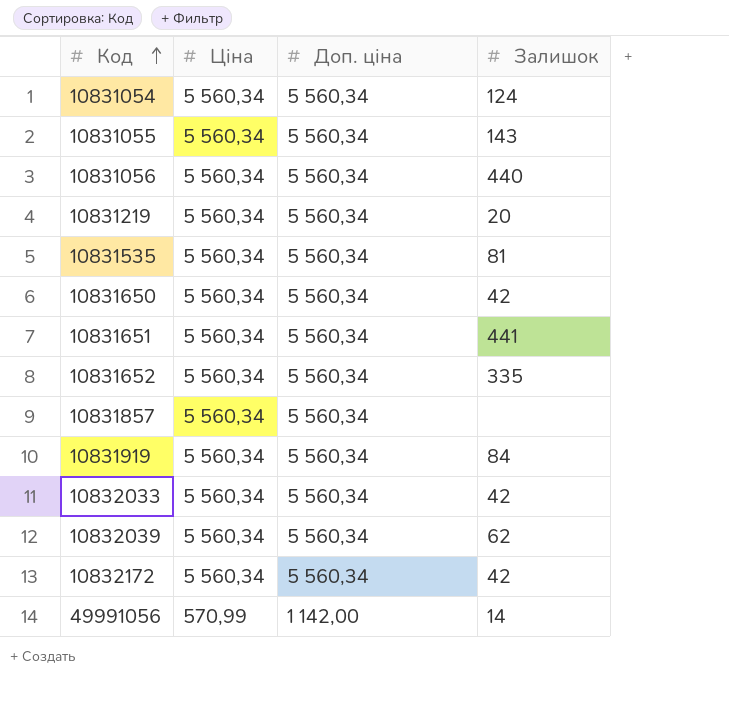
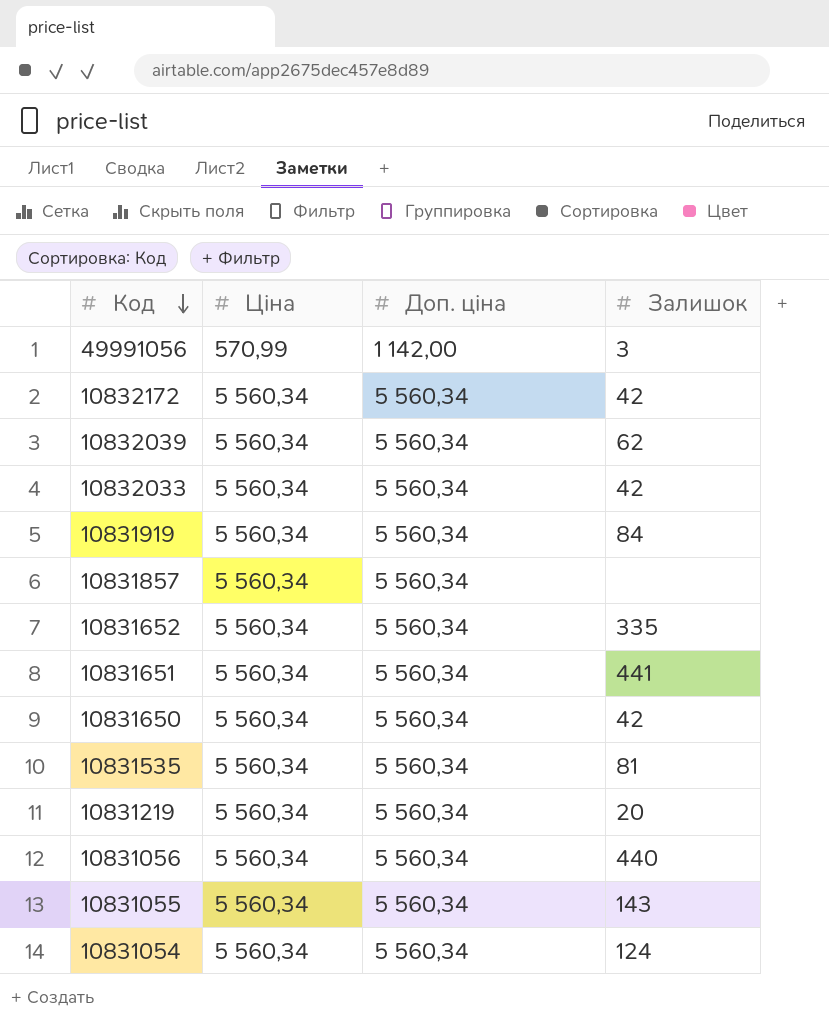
row order: Код ascending -> Код descending
49991056 | Залишок: 14 -> 3

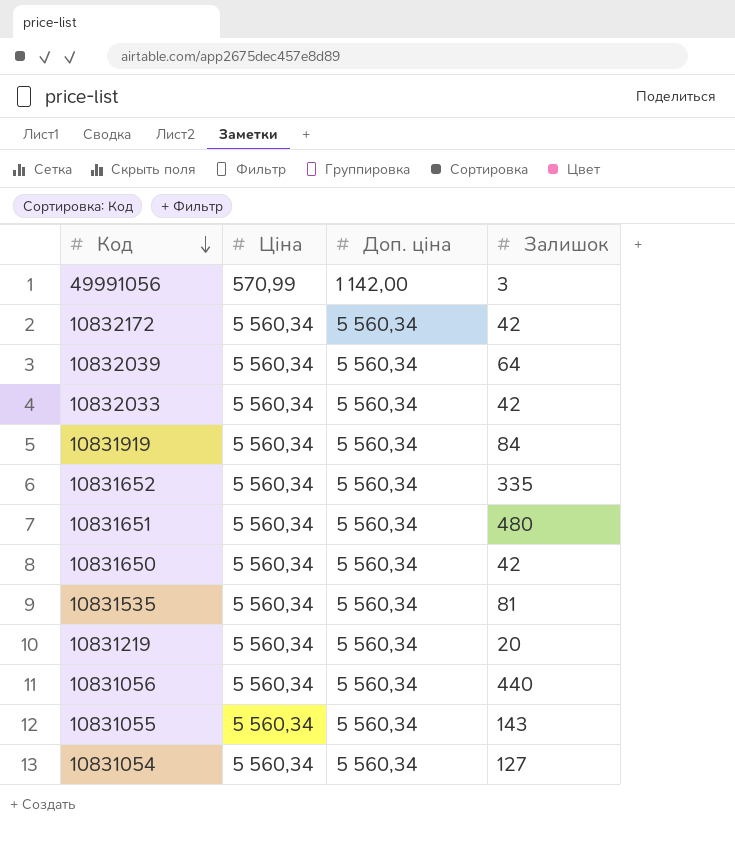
row 10831857: 5 560,34 | 5 560,34 | none -> none
10832039 | Залишок: 62 -> 64
10831651 | Залишок: 441 -> 480
10831054 | Залишок: 124 -> 127

